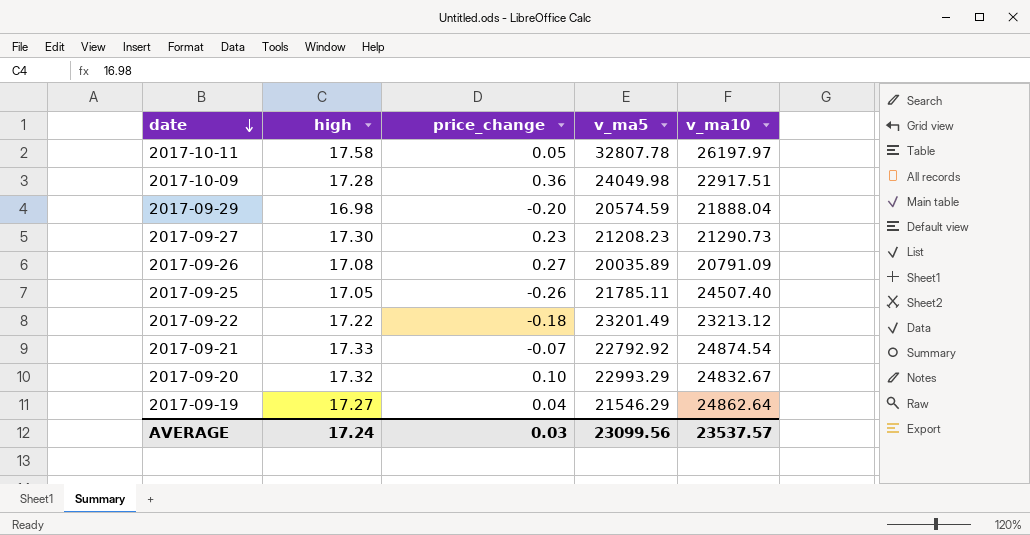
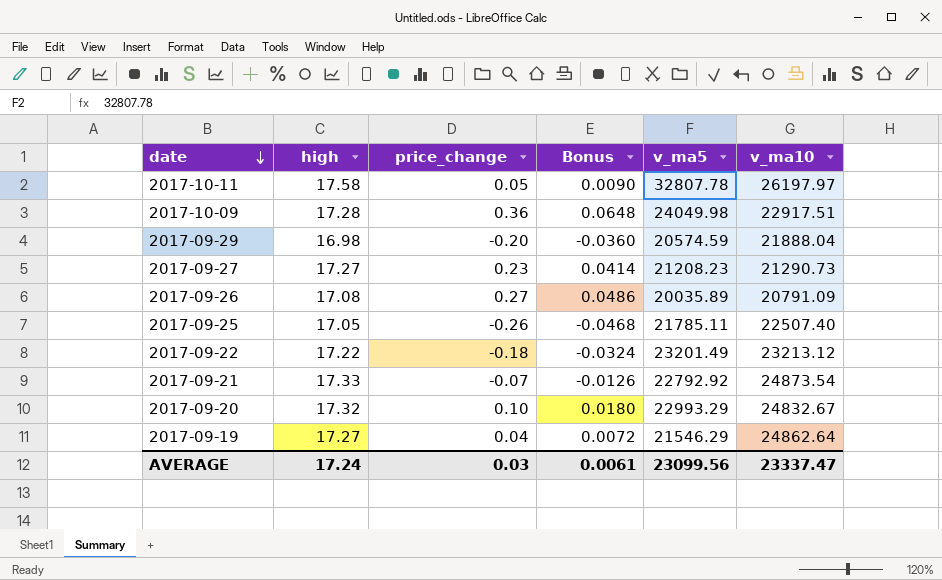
column Bonus | formula: none -> [price_change] * 0.18
2017-09-27 | high: 17.30 -> 17.27
2017-09-25 | v_ma10: 24507.40 -> 22507.40
2017-09-21 | v_ma10: 24874.54 -> 24873.54
AVERAGE | v_ma10: 23537.57 -> 23337.47

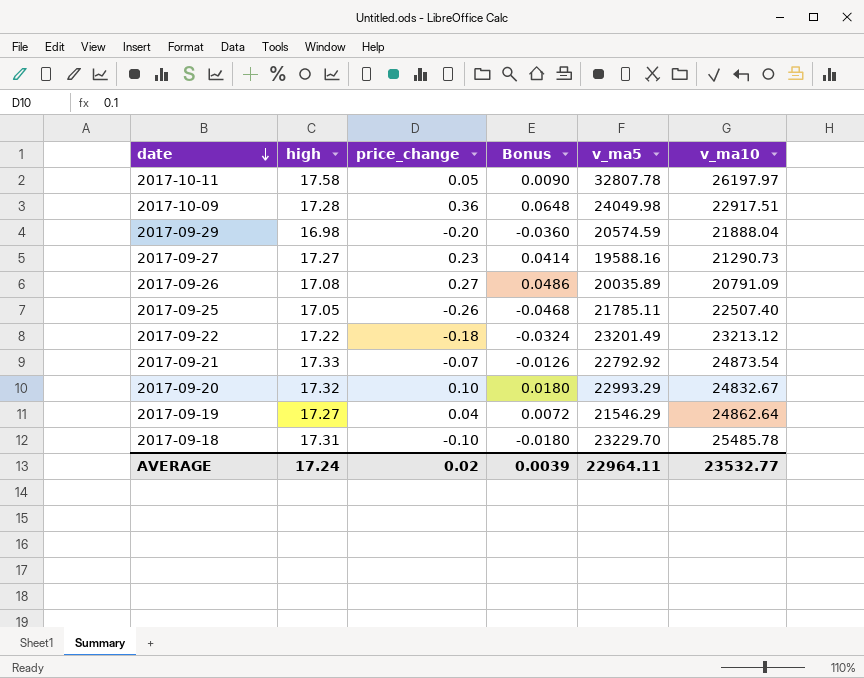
2017-09-27 | v_ma5: 21208.23 -> 19588.16
row 2017-09-18: none -> 17.31 | -0.10 | -0.0180 | 23229.70 | 25485.78
AVERAGE | price_change: 0.03 -> 0.02
AVERAGE | Bonus: 0.0061 -> 0.0039
AVERAGE | v_ma5: 23099.56 -> 22964.11
AVERAGE | v_ma10: 23337.47 -> 23532.77

